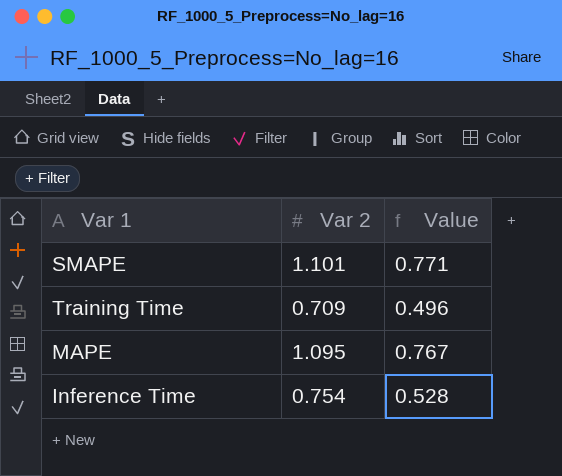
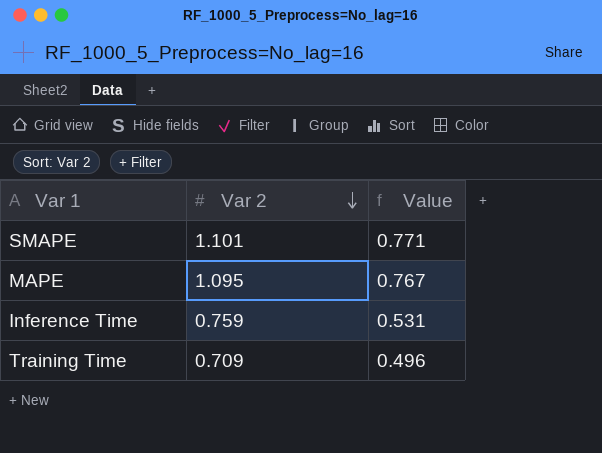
row order: none -> Var 2 descending
Inference Time | Var 2: 0.754 -> 0.759
Inference Time | Value: 0.528 -> 0.531

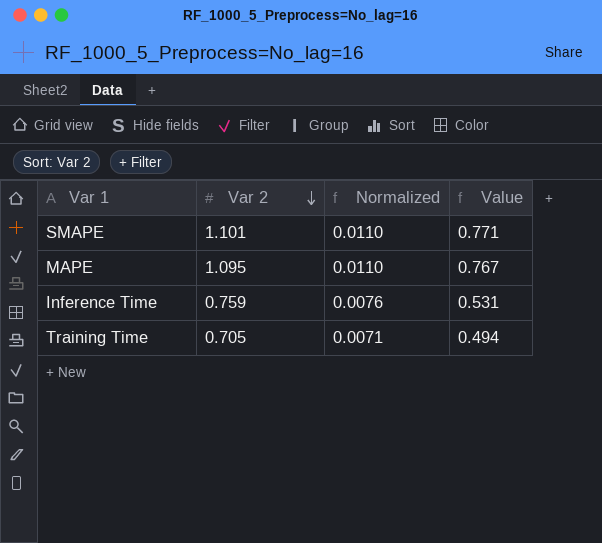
column Normalized | formula: none -> [Var 2] * 0.01
Training Time | Var 2: 0.709 -> 0.705
Training Time | Value: 0.496 -> 0.494

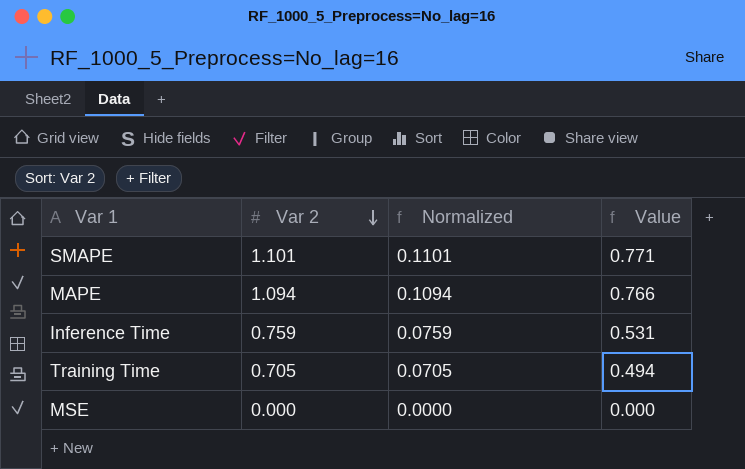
column Normalized | formula: [Var 2] * 0.01 -> [Var 2] * 0.1
MAPE | Var 2: 1.095 -> 1.094
MAPE | Value: 0.767 -> 0.766
row MSE: none -> 0.000 | 0.0000 | 0.000

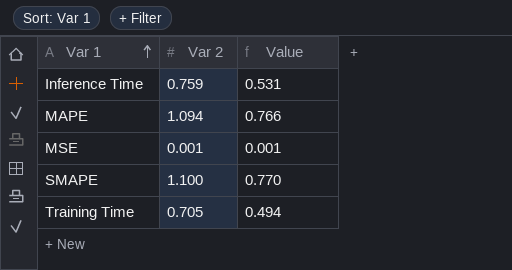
row order: Var 2 descending -> Var 1 ascending
column Normalized | formula: [Var 2] * 0.1 -> none
MSE | Var 2: 0.000 -> 0.001
MSE | Value: 0.000 -> 0.001
SMAPE | Var 2: 1.101 -> 1.100
SMAPE | Value: 0.771 -> 0.770

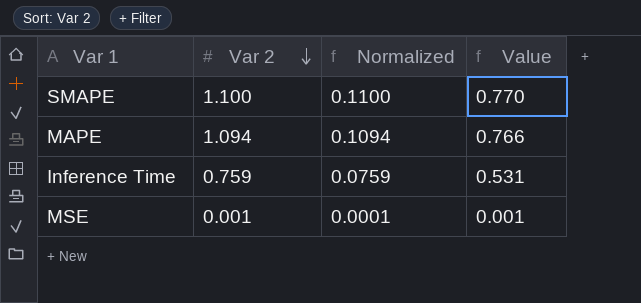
row order: Var 1 ascending -> Var 2 descending
column Normalized | formula: none -> [Var 2] * 0.1
row Training Time: 0.705 | 0.494 -> none

